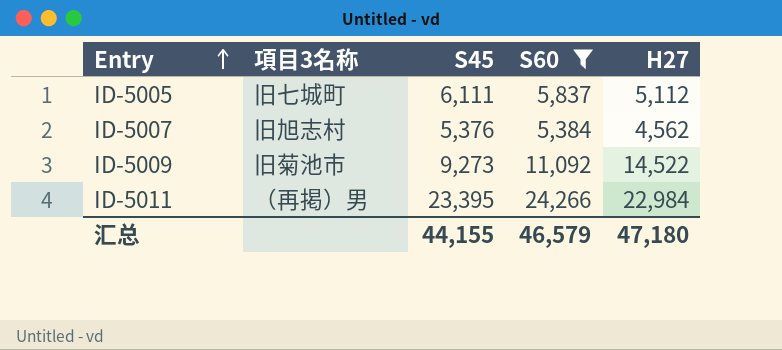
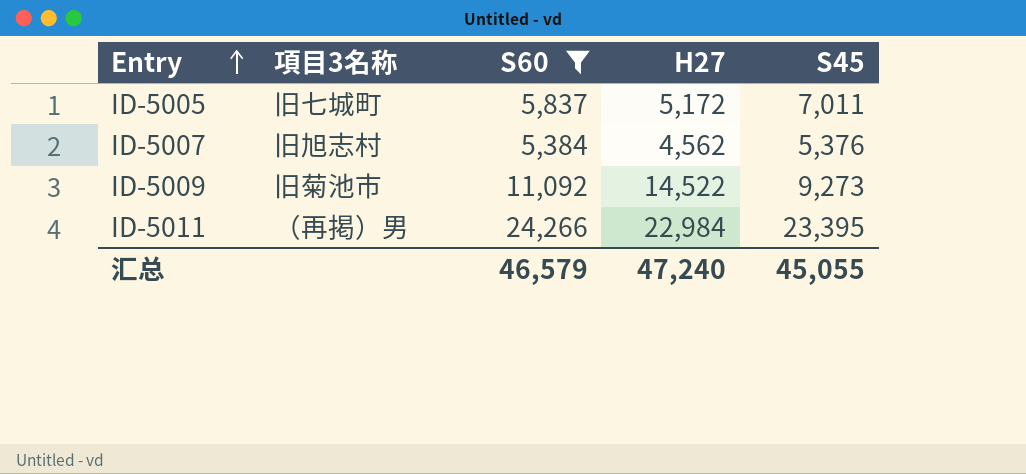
column S45 | position: 3 -> 5
ID-5005 | H27: 5,112 -> 5,172
ID-5005 | S45: 6,111 -> 7,011
汇总 | H27: 47,180 -> 47,240
汇总 | S45: 44,155 -> 45,055

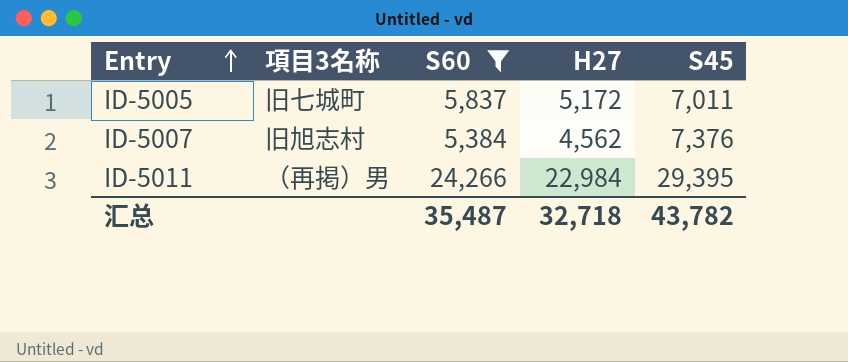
row ID-5009: 旧菊池市 | 11,092 | 14,522 | 9,273 -> none
ID-5007 | S45: 5,376 -> 7,376
ID-5011 | S45: 23,395 -> 29,395
汇总 | S60: 46,579 -> 35,487
汇总 | H27: 47,240 -> 32,718
汇总 | S45: 45,055 -> 43,782

